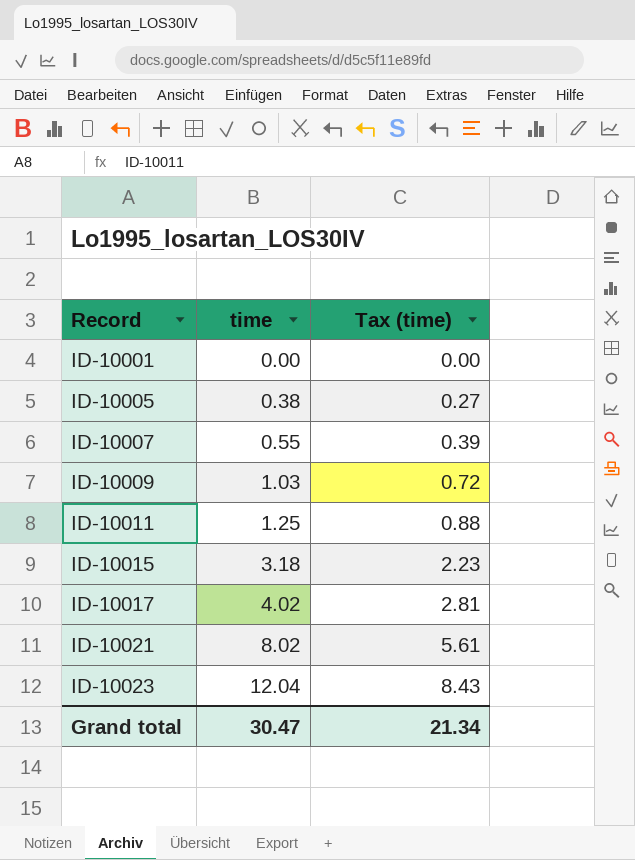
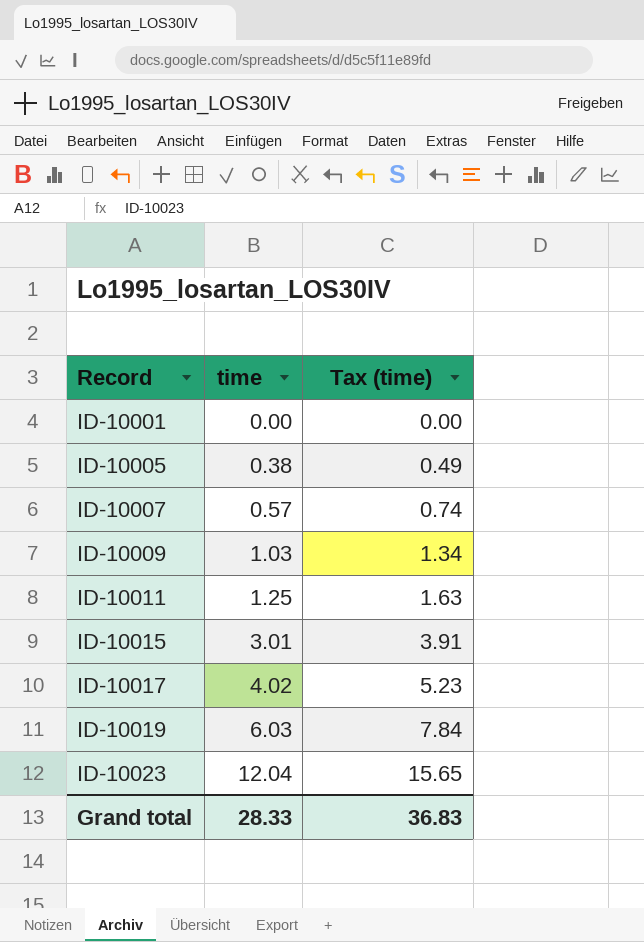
column Tax (time) | formula: [time] * 0.7 -> [time] * 1.3
row ID-10021: 8.02 | 5.61 -> none
ID-10007 | time: 0.55 -> 0.57
ID-10015 | time: 3.18 -> 3.01
row ID-10019: none -> 6.03 | 7.84
Grand total | time: 30.47 -> 28.33
Grand total | Tax (time): 21.34 -> 36.83

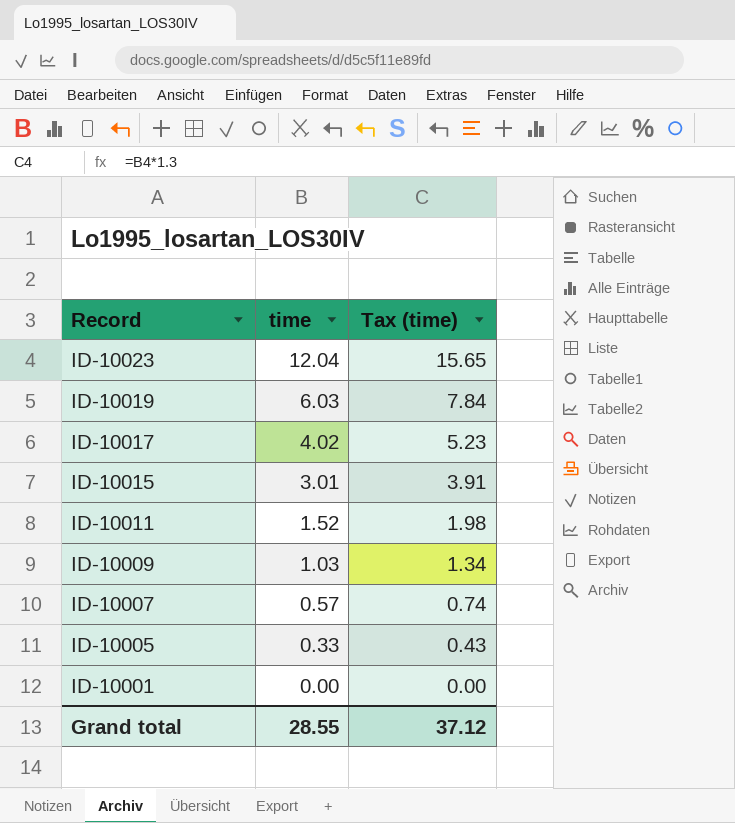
row order: Record ascending -> Record descending
ID-10011 | time: 1.25 -> 1.52
ID-10011 | Tax (time): 1.63 -> 1.98
ID-10005 | time: 0.38 -> 0.33
ID-10005 | Tax (time): 0.49 -> 0.43
Grand total | time: 28.33 -> 28.55
Grand total | Tax (time): 36.83 -> 37.12

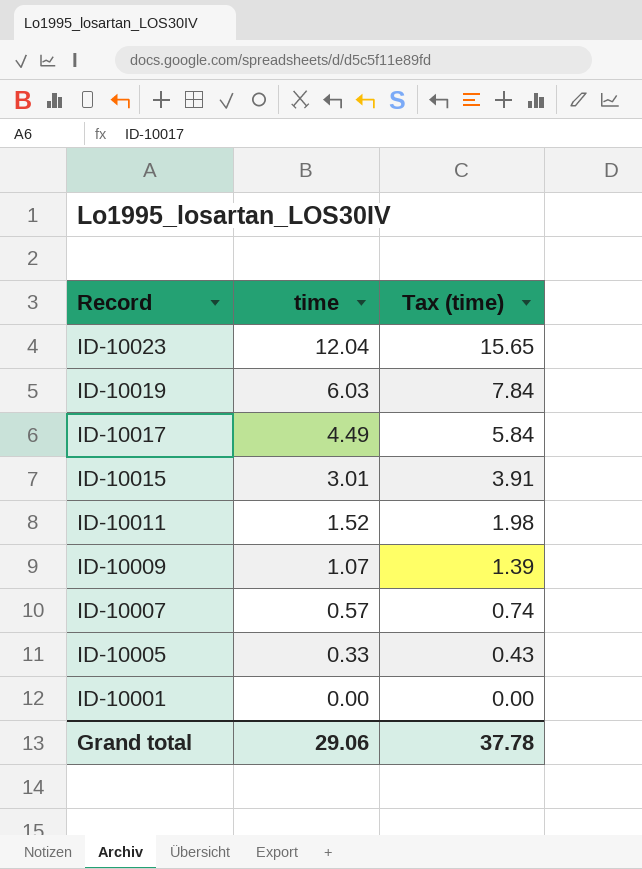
ID-10017 | time: 4.02 -> 4.49
ID-10017 | Tax (time): 5.23 -> 5.84
ID-10009 | time: 1.03 -> 1.07
ID-10009 | Tax (time): 1.34 -> 1.39
Grand total | time: 28.55 -> 29.06
Grand total | Tax (time): 37.12 -> 37.78

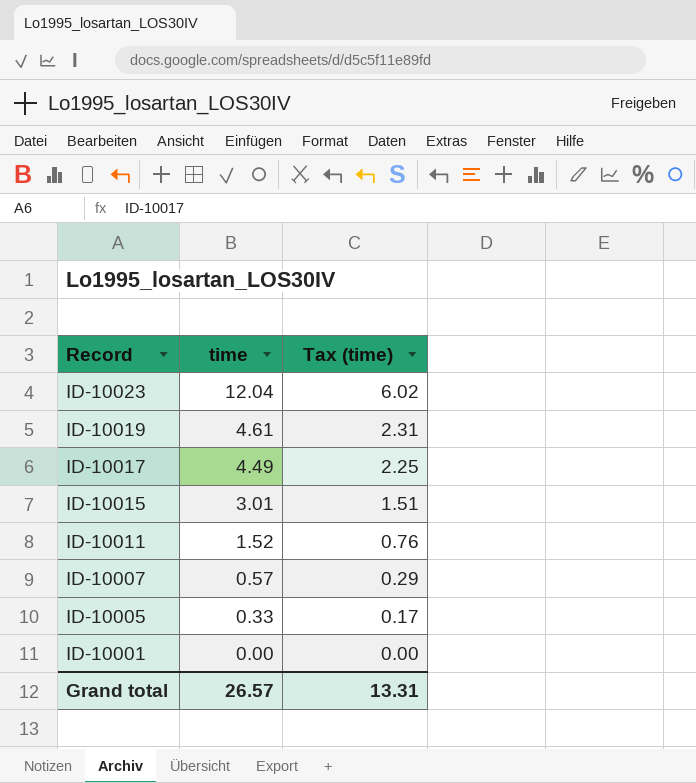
column Tax (time) | formula: [time] * 1.3 -> [time] * 0.5
row ID-10009: 1.07 | 1.39 -> none
ID-10019 | time: 6.03 -> 4.61
Grand total | time: 29.06 -> 26.57
Grand total | Tax (time): 37.78 -> 13.31

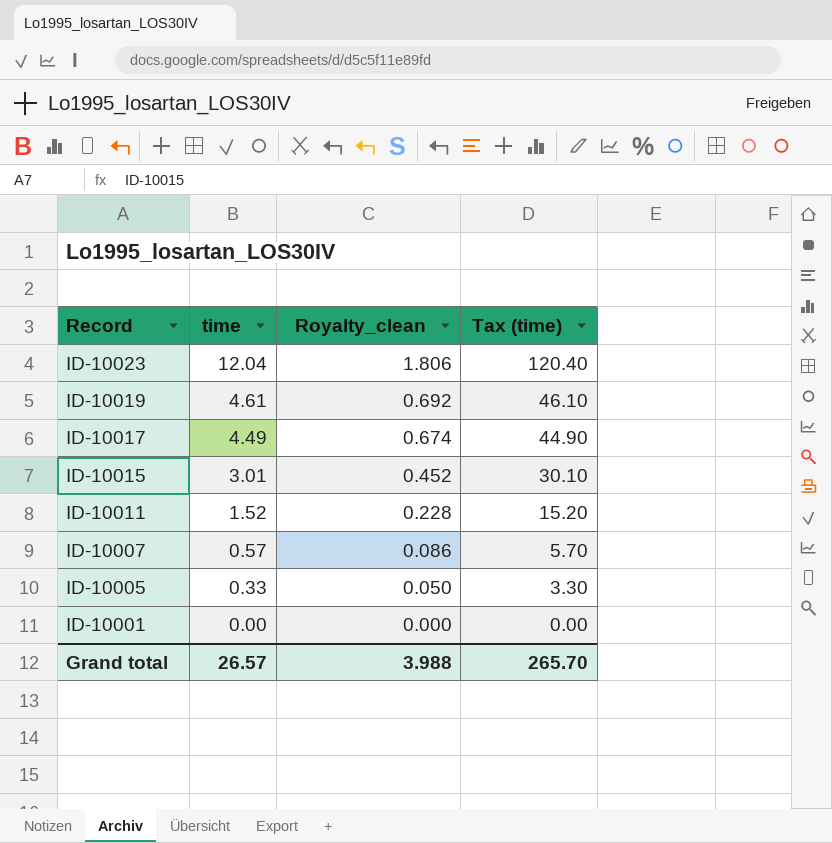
column Royalty_clean | formula: none -> [time] * 0.15
column Tax (time) | formula: [time] * 0.5 -> [time] * 10
Grand total | Tax (time): 13.31 -> 265.70

